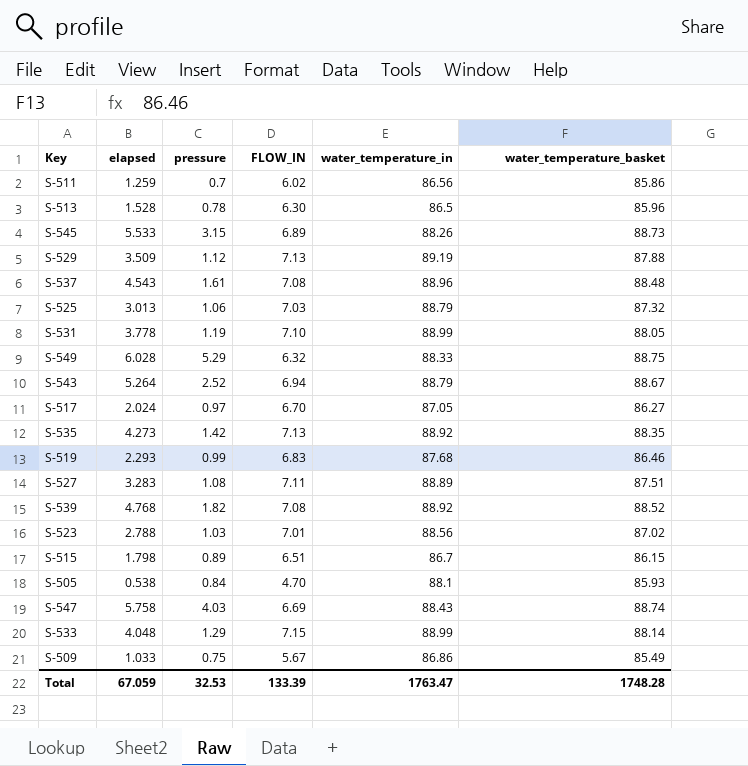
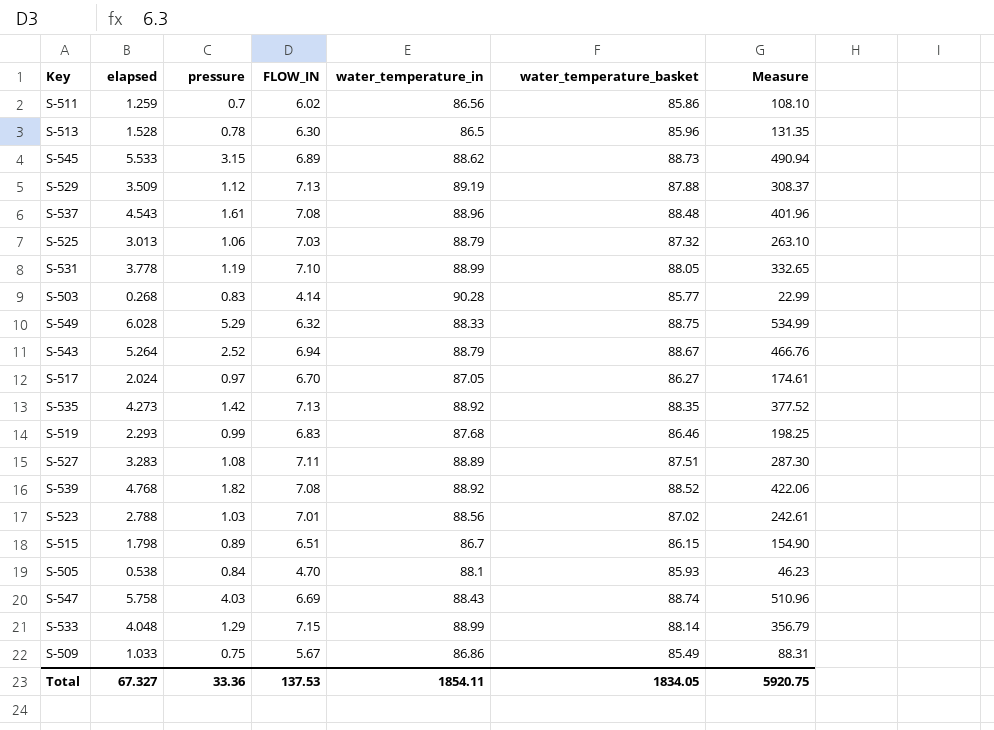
column Measure | formula: none -> [elapsed] * [water_temperature_basket]
S-545 | water_temperature_in: 88.26 -> 88.62
row S-503: none -> 0.268 | 0.83 | 4.14 | 90.28 | 85.77 | 22.99
Total | elapsed: 67.059 -> 67.327
Total | pressure: 32.53 -> 33.36
Total | FLOW_IN: 133.39 -> 137.53
Total | water_temperature_in: 1763.47 -> 1854.11
Total | water_temperature_basket: 1748.28 -> 1834.05

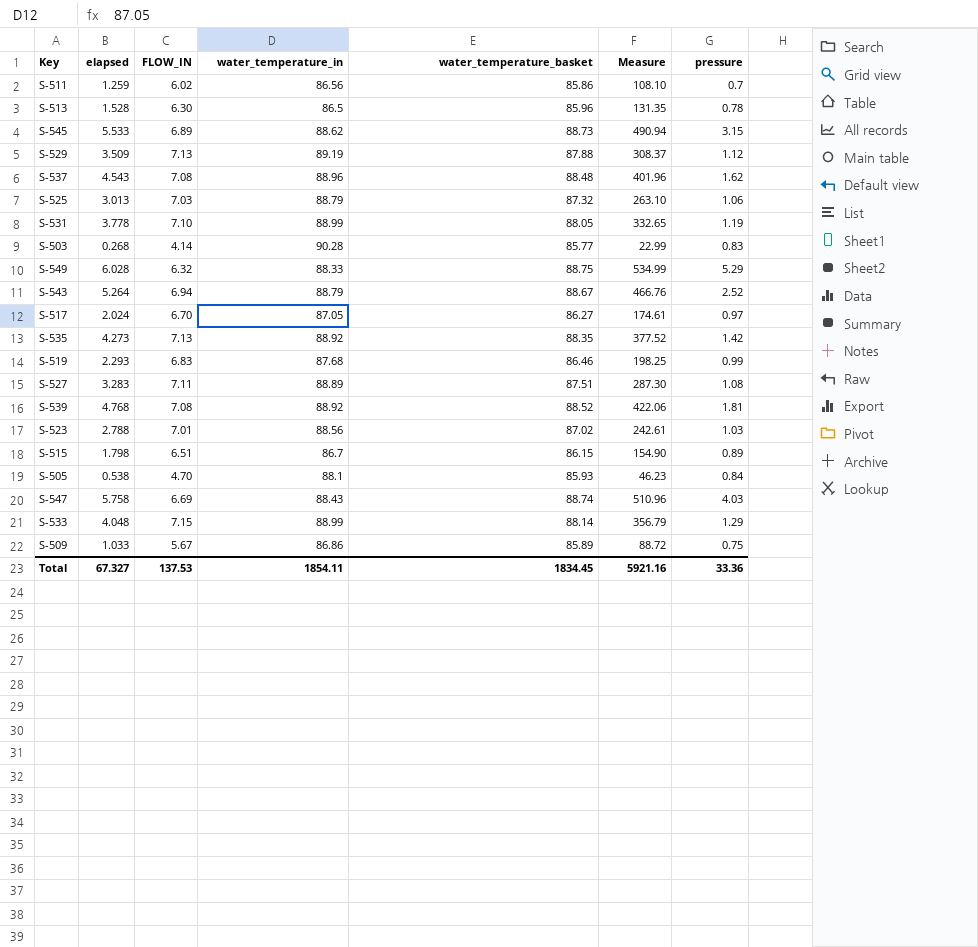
column pressure | position: 3 -> 7
S-537 | pressure: 1.61 -> 1.62
S-539 | pressure: 1.82 -> 1.81
S-509 | water_temperature_basket: 85.49 -> 85.89
S-509 | Measure: 88.31 -> 88.72
Total | water_temperature_basket: 1834.05 -> 1834.45
Total | Measure: 5920.75 -> 5921.16

